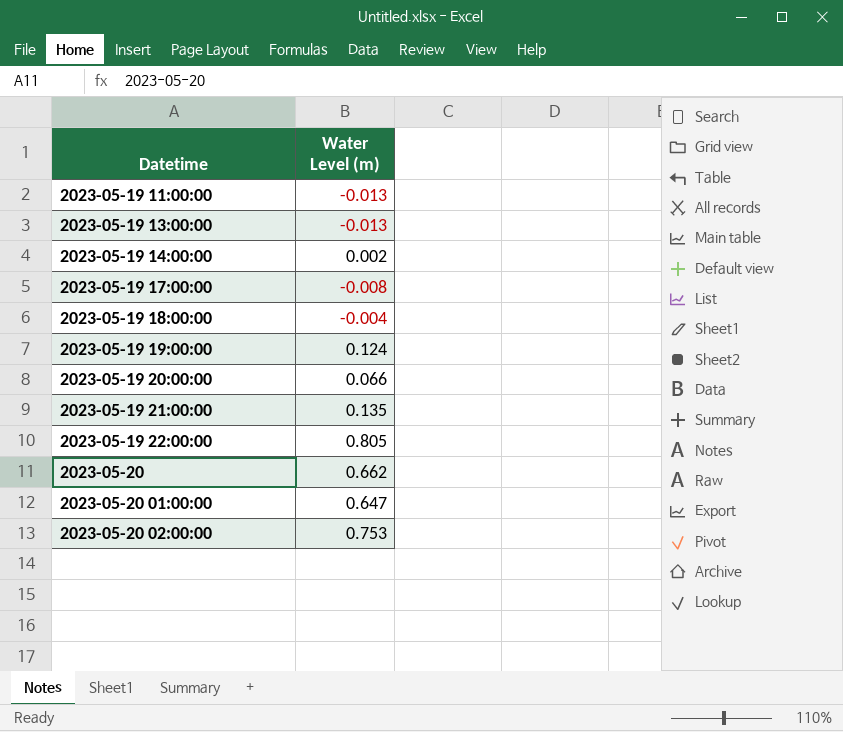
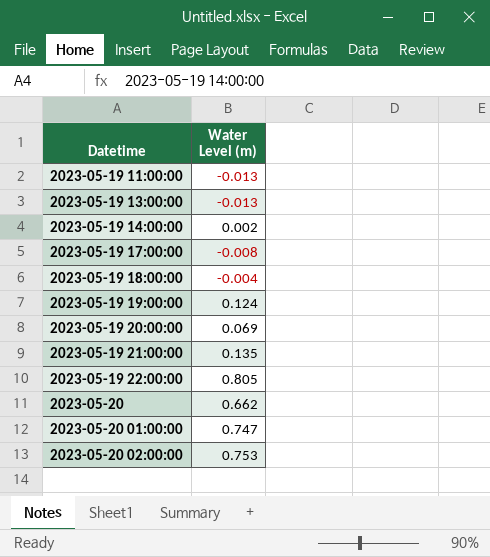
2023-05-19 20:00:00 | Water Level (m): 0.066 -> 0.069
2023-05-20 01:00:00 | Water Level (m): 0.647 -> 0.747

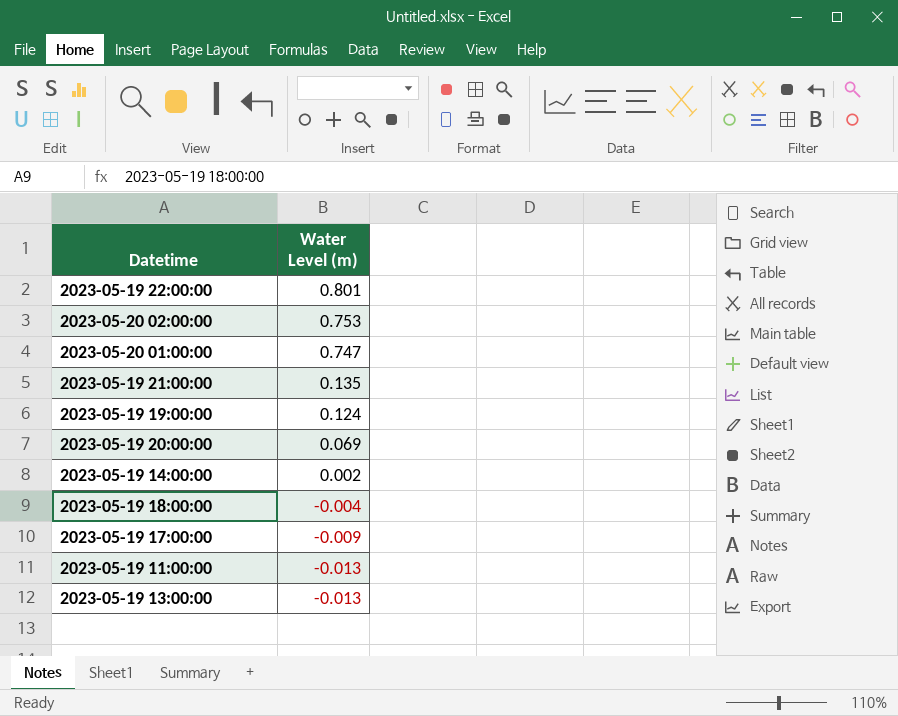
row order: Datetime ascending -> Water Level (m) descending
row 2023-05-20: 0.662 -> none
2023-05-19 22:00:00 | Water Level (m): 0.805 -> 0.801
2023-05-19 17:00:00 | Water Level (m): -0.008 -> -0.009

